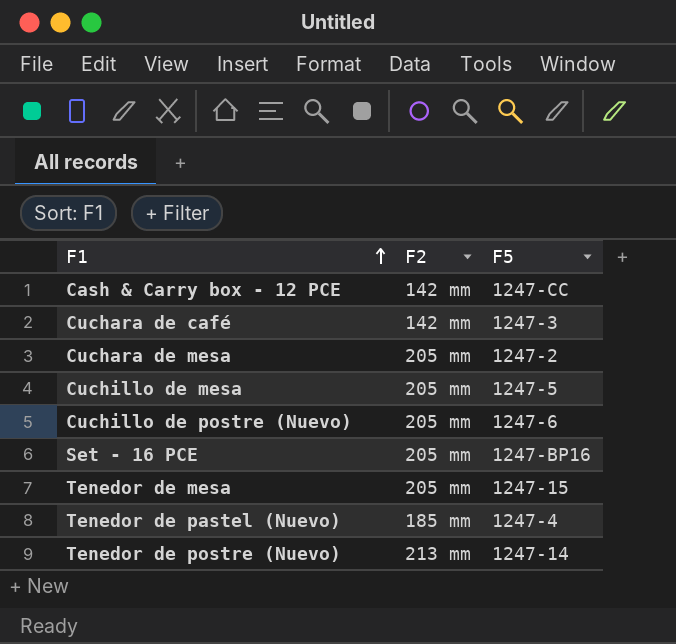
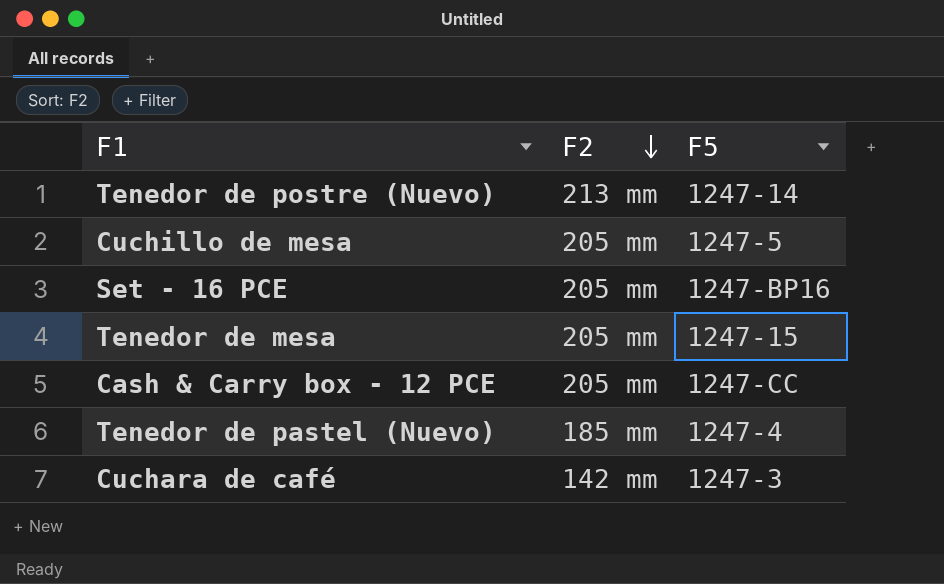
row order: F1 ascending -> F2 descending
row Cuchara de mesa: 205 mm | 1247-2 -> none
row Cuchillo de postre (Nuevo): 205 mm | 1247-6 -> none
Cash & Carry box - 12 PCE | F2: 142 mm -> 205 mm

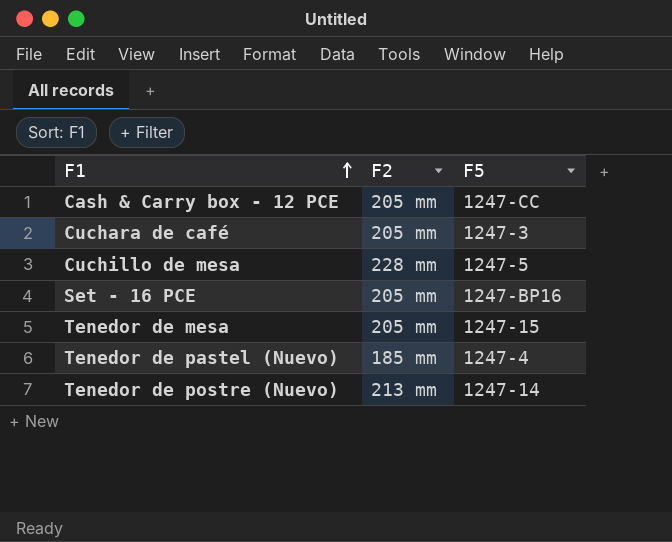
row order: F2 descending -> F1 ascending
Cuchara de café | F2: 142 mm -> 205 mm
Cuchillo de mesa | F2: 205 mm -> 228 mm

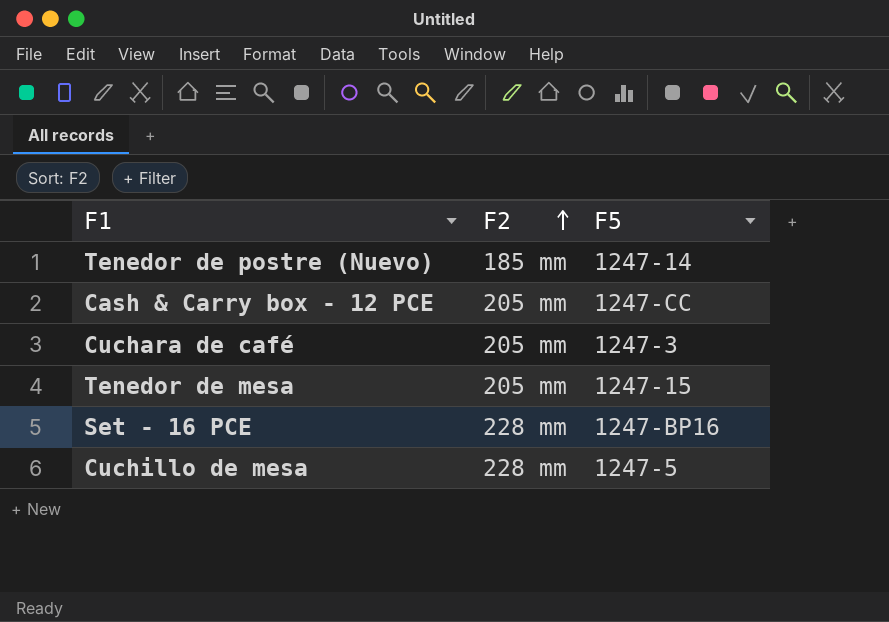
row order: F1 ascending -> F2 ascending
row Tenedor de pastel (Nuevo): 185 mm | 1247-4 -> none
Tenedor de postre (Nuevo) | F2: 213 mm -> 185 mm
Set - 16 PCE | F2: 205 mm -> 228 mm

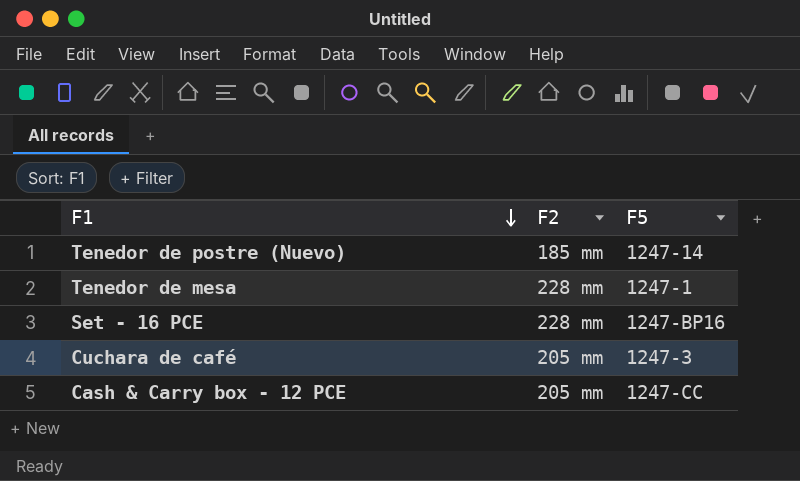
row order: F2 ascending -> F1 descending
row Cuchillo de mesa: 228 mm | 1247-5 -> none
Tenedor de mesa | F2: 205 mm -> 228 mm
Tenedor de mesa | F5: 1247-15 -> 1247-1

